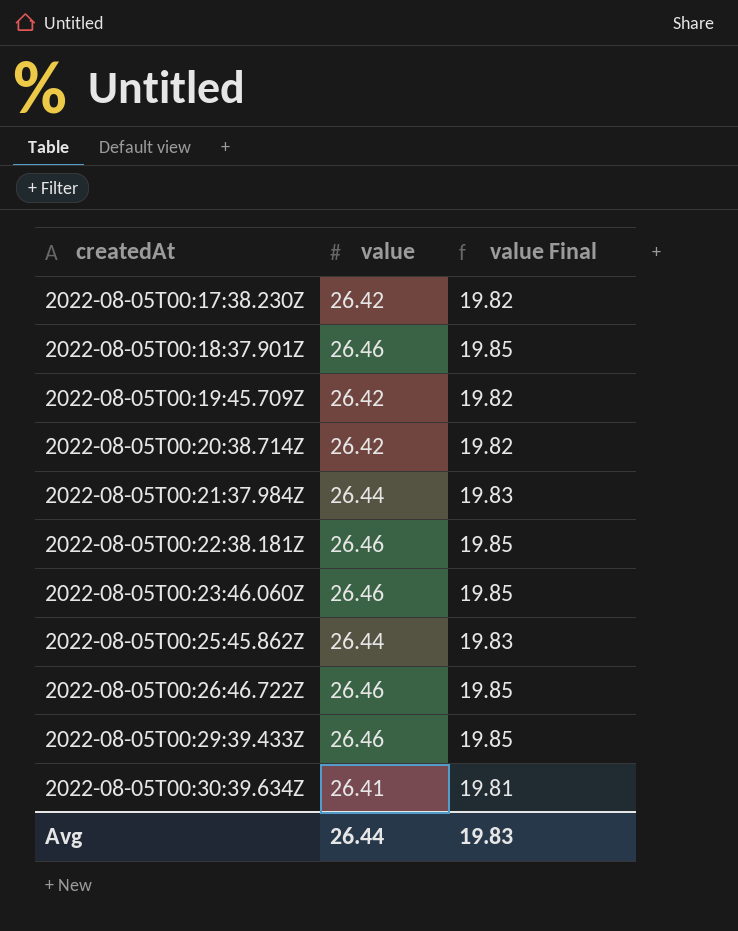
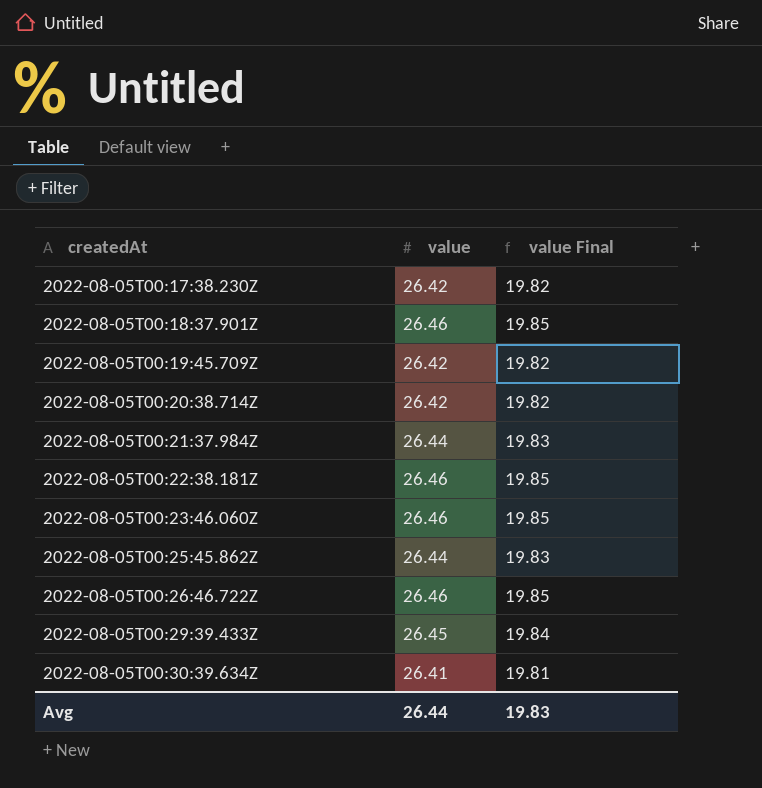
2022-08-05T00:29:39.433Z | value: 26.46 -> 26.45
2022-08-05T00:29:39.433Z | value Final: 19.85 -> 19.84

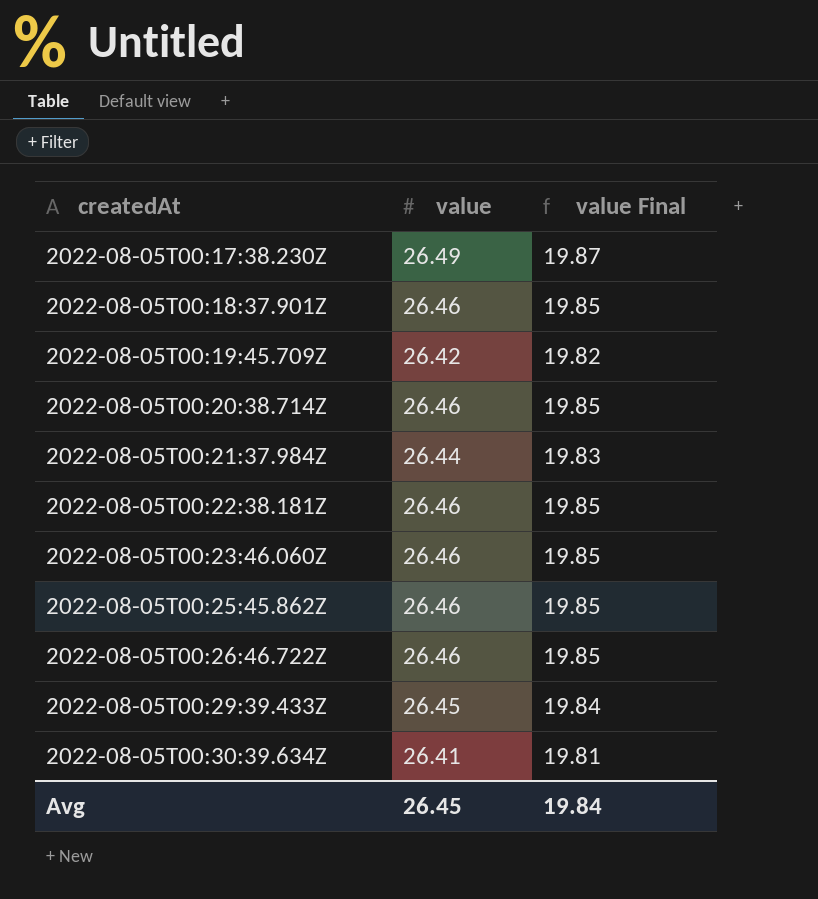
2022-08-05T00:17:38.230Z | value: 26.42 -> 26.49
2022-08-05T00:17:38.230Z | value Final: 19.82 -> 19.87
2022-08-05T00:20:38.714Z | value: 26.42 -> 26.46
2022-08-05T00:20:38.714Z | value Final: 19.82 -> 19.85
2022-08-05T00:25:45.862Z | value: 26.44 -> 26.46
2022-08-05T00:25:45.862Z | value Final: 19.83 -> 19.85
Avg | value: 26.44 -> 26.45
Avg | value Final: 19.83 -> 19.84

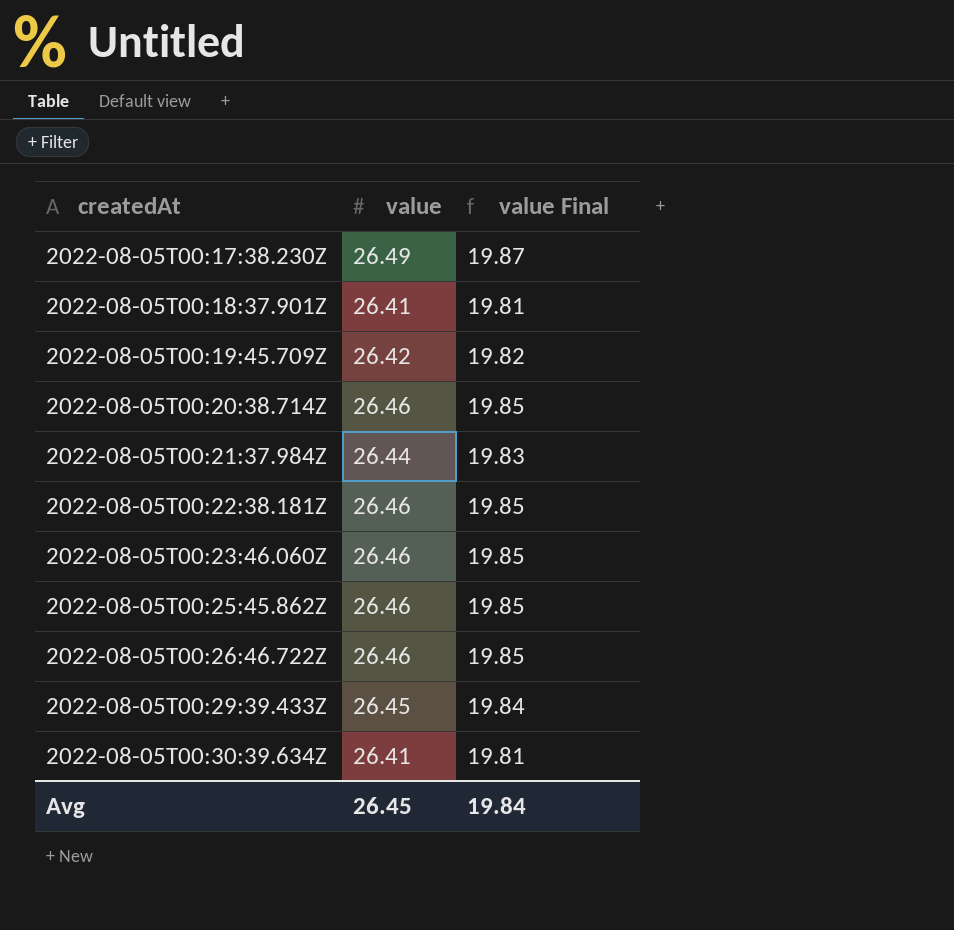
2022-08-05T00:18:37.901Z | value: 26.46 -> 26.41
2022-08-05T00:18:37.901Z | value Final: 19.85 -> 19.81

